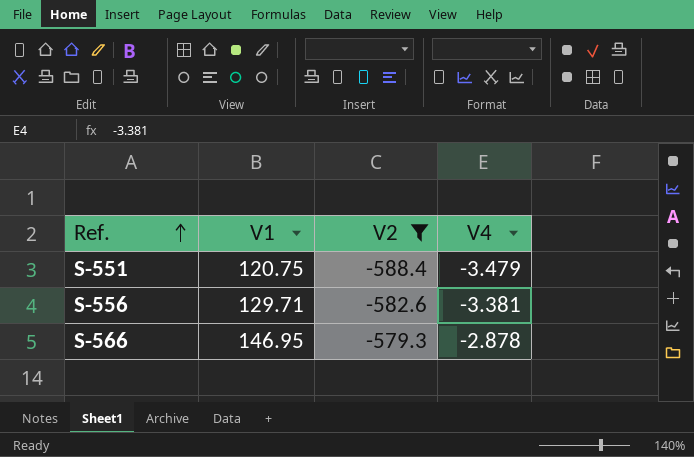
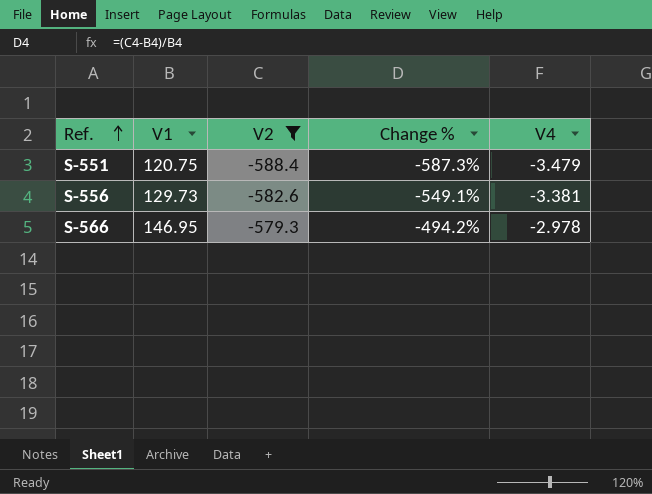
column Change % | formula: none -> ([V2] - [V1]) / [V1]
S-556 | V1: 129.71 -> 129.73
S-566 | V4: -2.878 -> -2.978

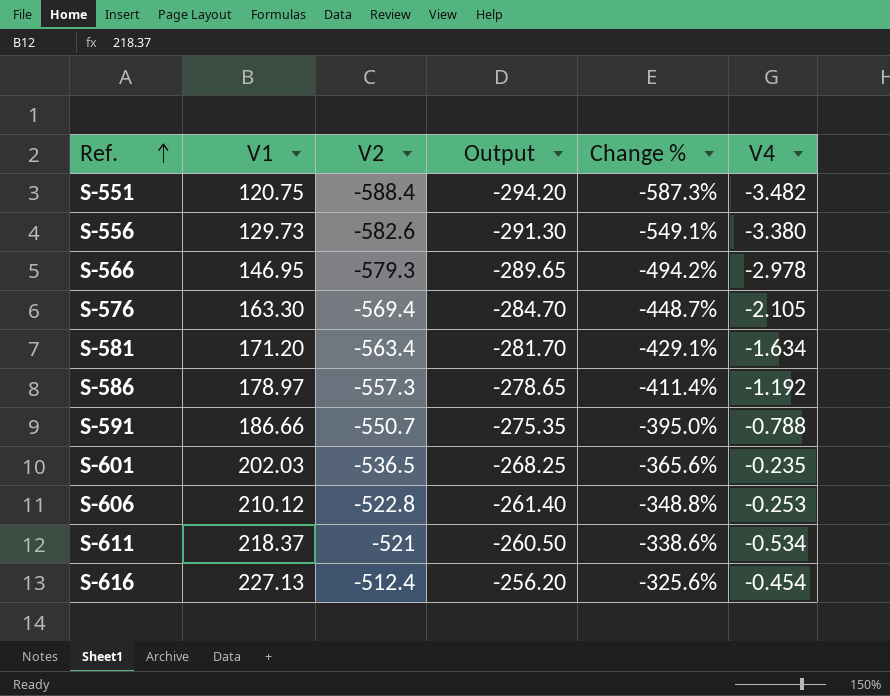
filter: V2 <= -579.3 -> none
column Output | formula: none -> [V2] * 0.5
S-551 | V4: -3.479 -> -3.482
S-556 | V4: -3.381 -> -3.380

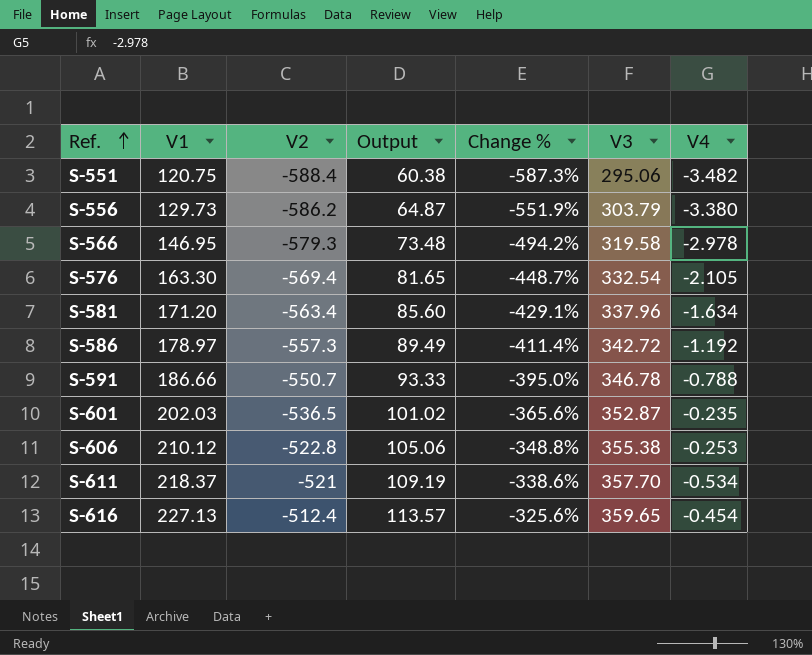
column Output | formula: [V2] * 0.5 -> [V1] * 0.5
column V3 | position: none -> 6
S-556 | V2: -582.6 -> -586.2
S-556 | Change %: -549.1% -> -551.9%

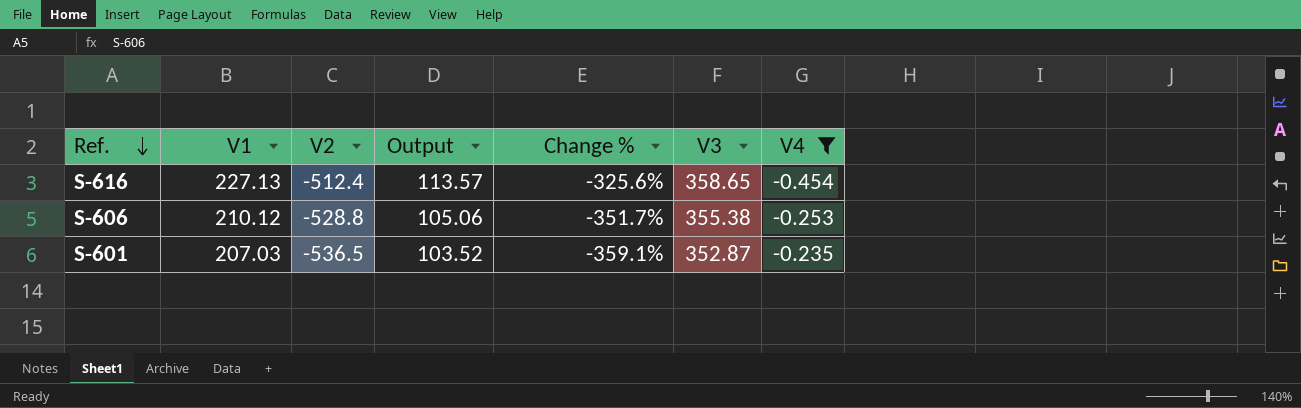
filter: none -> V4 >= -0.454
row order: Ref. ascending -> Ref. descending
S-616 | V3: 359.65 -> 358.65
S-606 | V2: -522.8 -> -528.8
S-606 | Change %: -348.8% -> -351.7%
S-601 | V1: 202.03 -> 207.03
S-601 | Output: 101.02 -> 103.52
S-601 | Change %: -365.6% -> -359.1%

